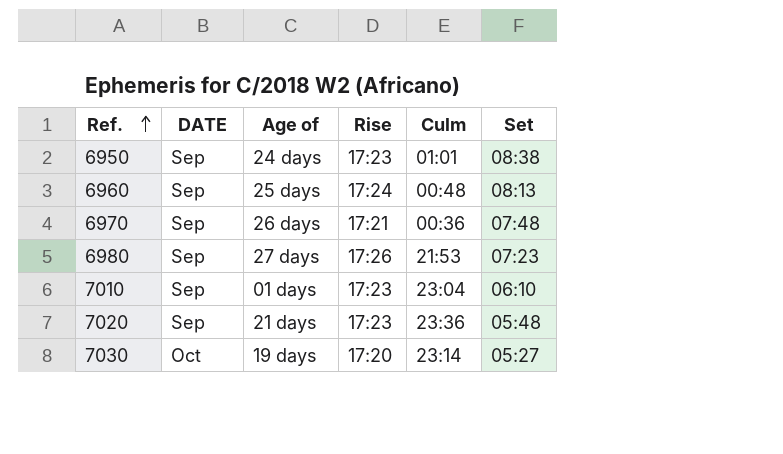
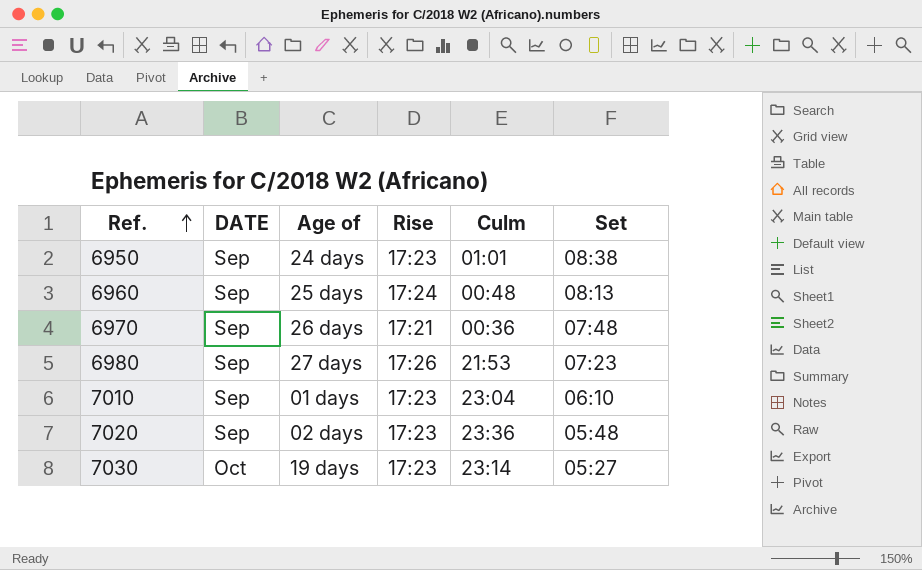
7020 | Age of: 21 days -> 02 days
7030 | Rise: 17:20 -> 17:23

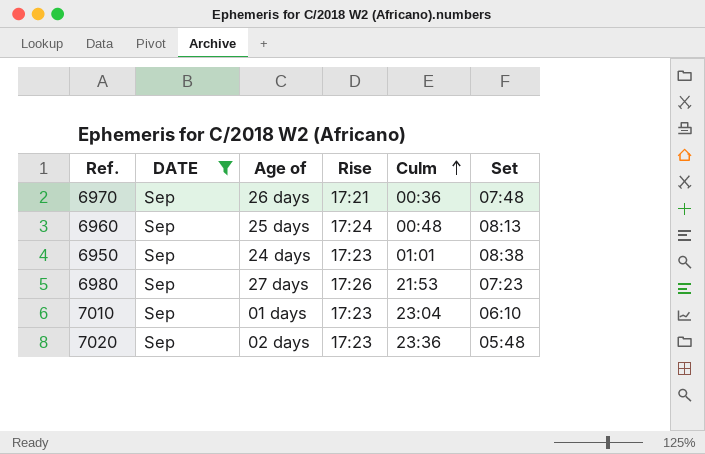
filter: none -> DATE = Sep
row order: Ref. ascending -> Culm ascending

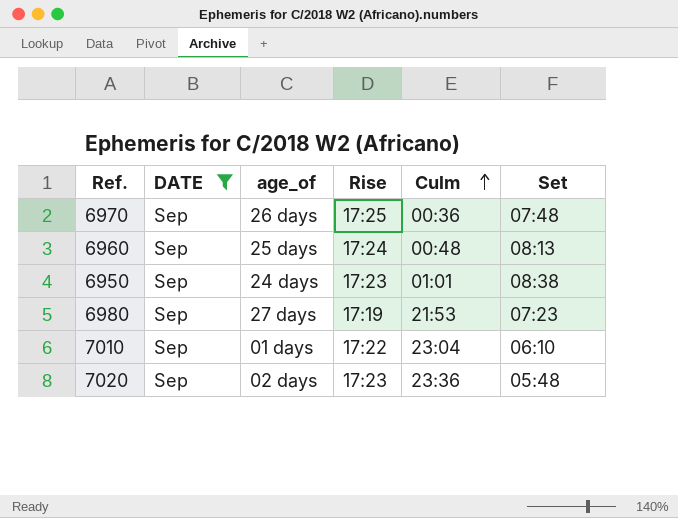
column name: Age of -> age_of
6970 | Rise: 17:21 -> 17:25
6980 | Rise: 17:26 -> 17:19
7010 | Rise: 17:23 -> 17:22

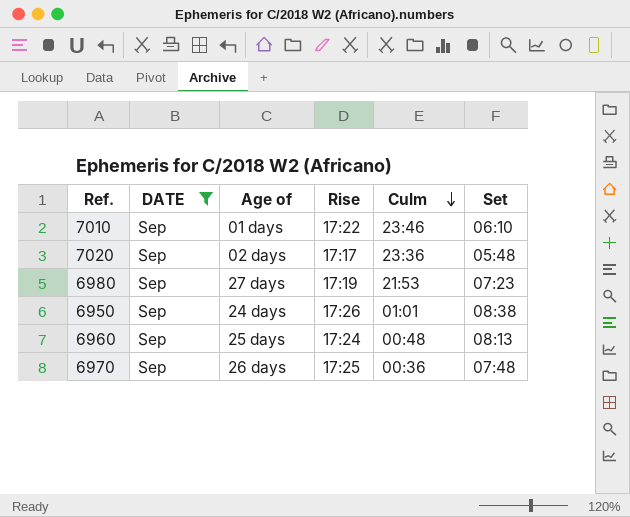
row order: Culm ascending -> Culm descending
column name: age_of -> Age of
7010 | Culm: 23:04 -> 23:46
7020 | Rise: 17:23 -> 17:17
6950 | Rise: 17:23 -> 17:26

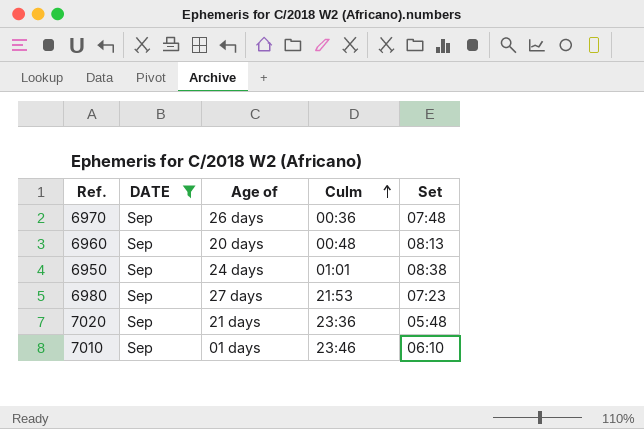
row order: Culm descending -> Culm ascending
column Rise | position: 4 -> none
6960 | Age of: 25 days -> 20 days
7020 | Age of: 02 days -> 21 days

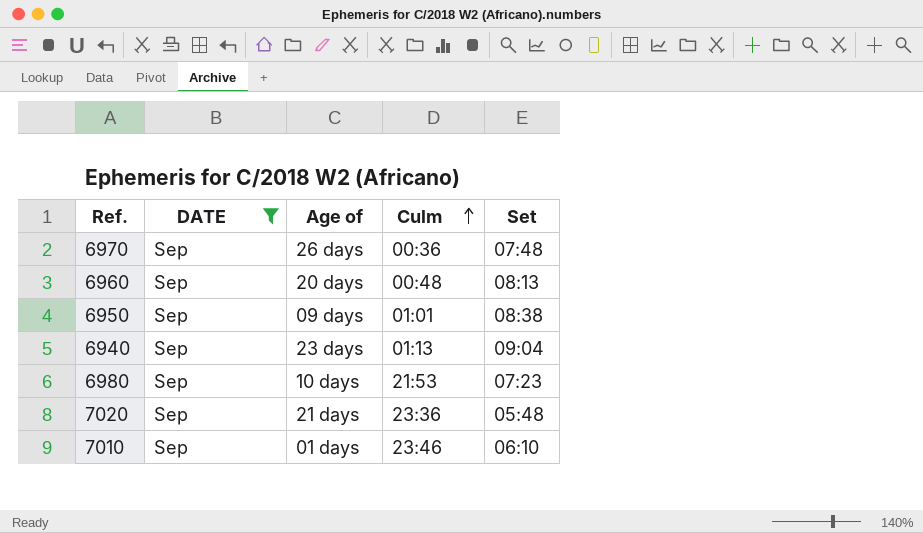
6950 | Age of: 24 days -> 09 days
row 6940: none -> Sep | 23 days | 01:13 | 09:04
6980 | Age of: 27 days -> 10 days

